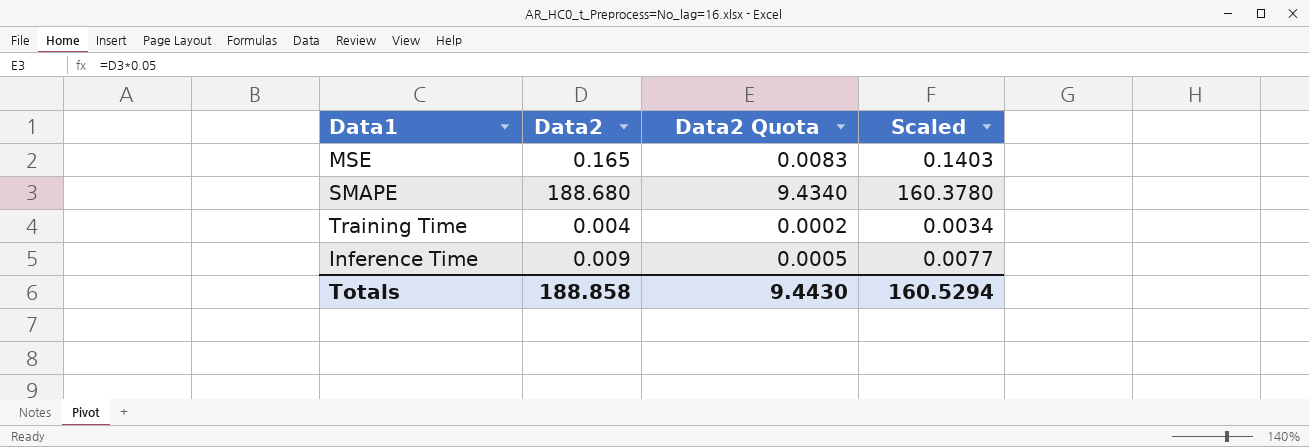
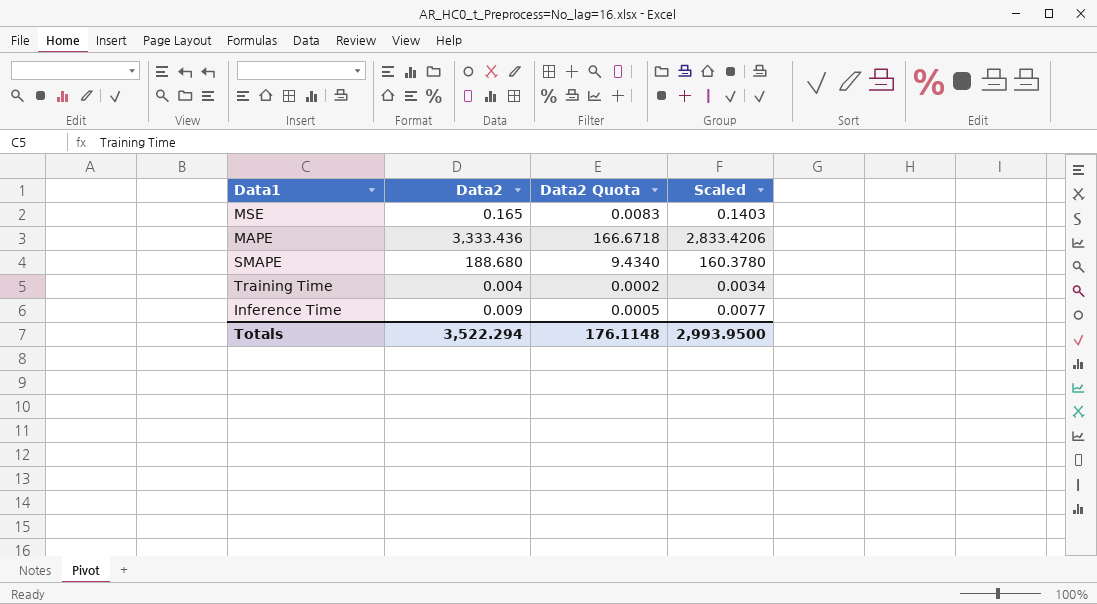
row MAPE: none -> 3,333.436 | 166.6718 | 2,833.4206
Totals | Data2: 188.858 -> 3,522.294
Totals | Data2 Quota: 9.4430 -> 176.1148
Totals | Scaled: 160.5294 -> 2,993.9500

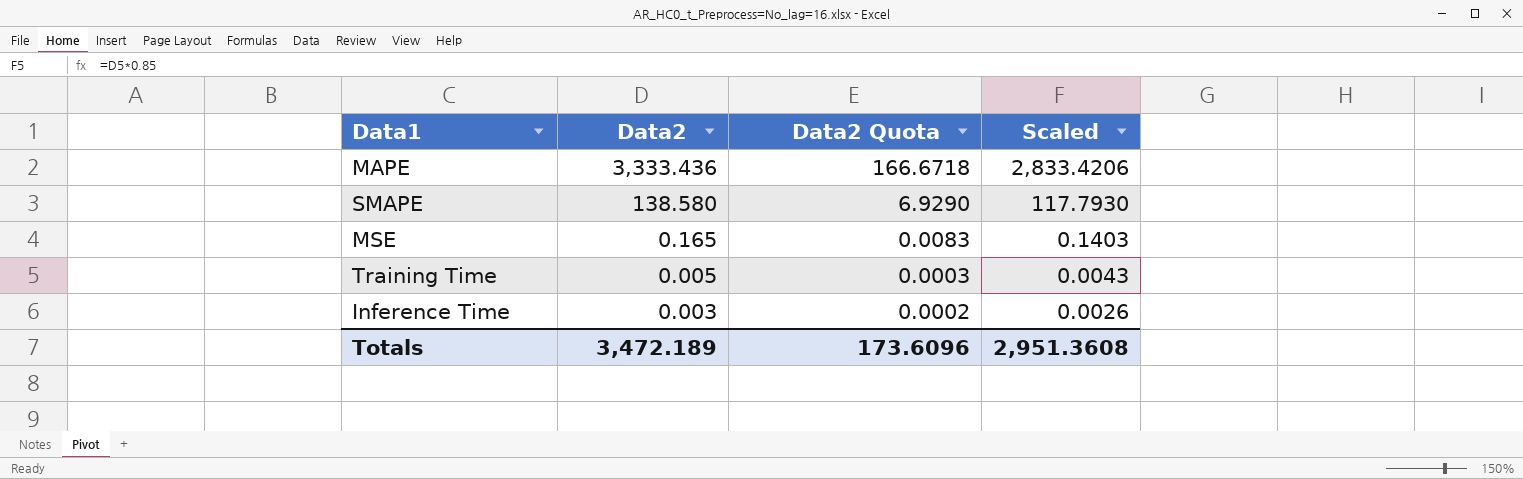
row order: none -> Data2 descending
SMAPE | Data2: 188.680 -> 138.580
SMAPE | Data2 Quota: 9.4340 -> 6.9290
SMAPE | Scaled: 160.3780 -> 117.7930
Training Time | Data2: 0.004 -> 0.005
Training Time | Data2 Quota: 0.0002 -> 0.0003
Training Time | Scaled: 0.0034 -> 0.0043
Inference Time | Data2: 0.009 -> 0.003
Inference Time | Data2 Quota: 0.0005 -> 0.0002
Inference Time | Scaled: 0.0077 -> 0.0026
Totals | Data2: 3,522.294 -> 3,472.189
Totals | Data2 Quota: 176.1148 -> 173.6096
Totals | Scaled: 2,993.9500 -> 2,951.3608

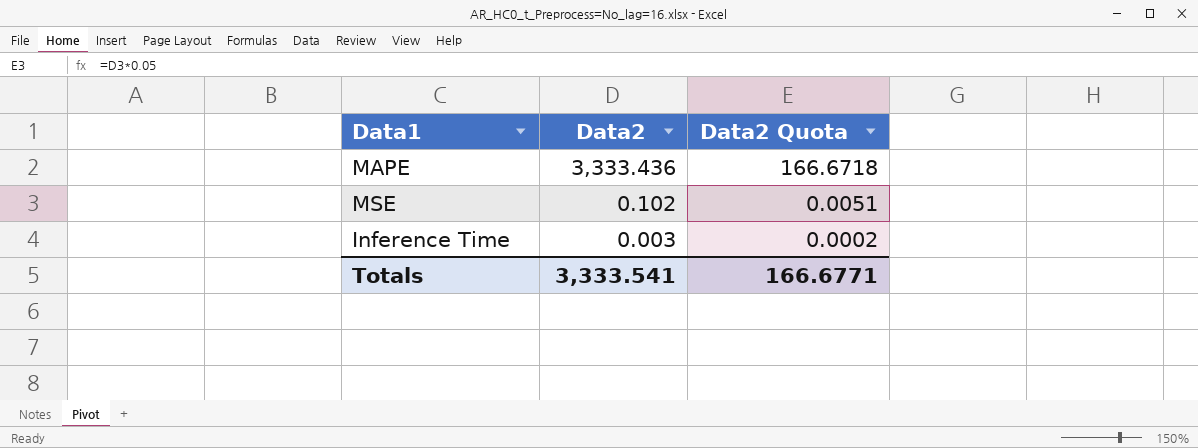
column Scaled | formula: [Data2] * 0.85 -> none
row SMAPE: 138.580 | 6.9290 | 117.7930 -> none
row Training Time: 0.005 | 0.0003 | 0.0043 -> none
MSE | Data2: 0.165 -> 0.102
MSE | Data2 Quota: 0.0083 -> 0.0051
Totals | Data2: 3,472.189 -> 3,333.541
Totals | Data2 Quota: 173.6096 -> 166.6771

